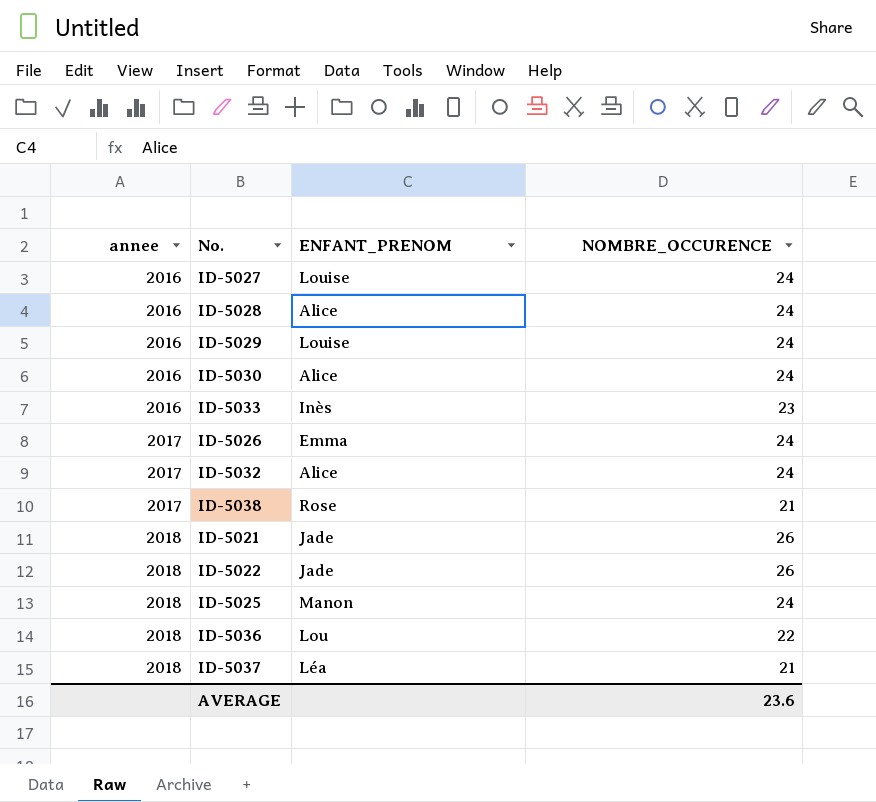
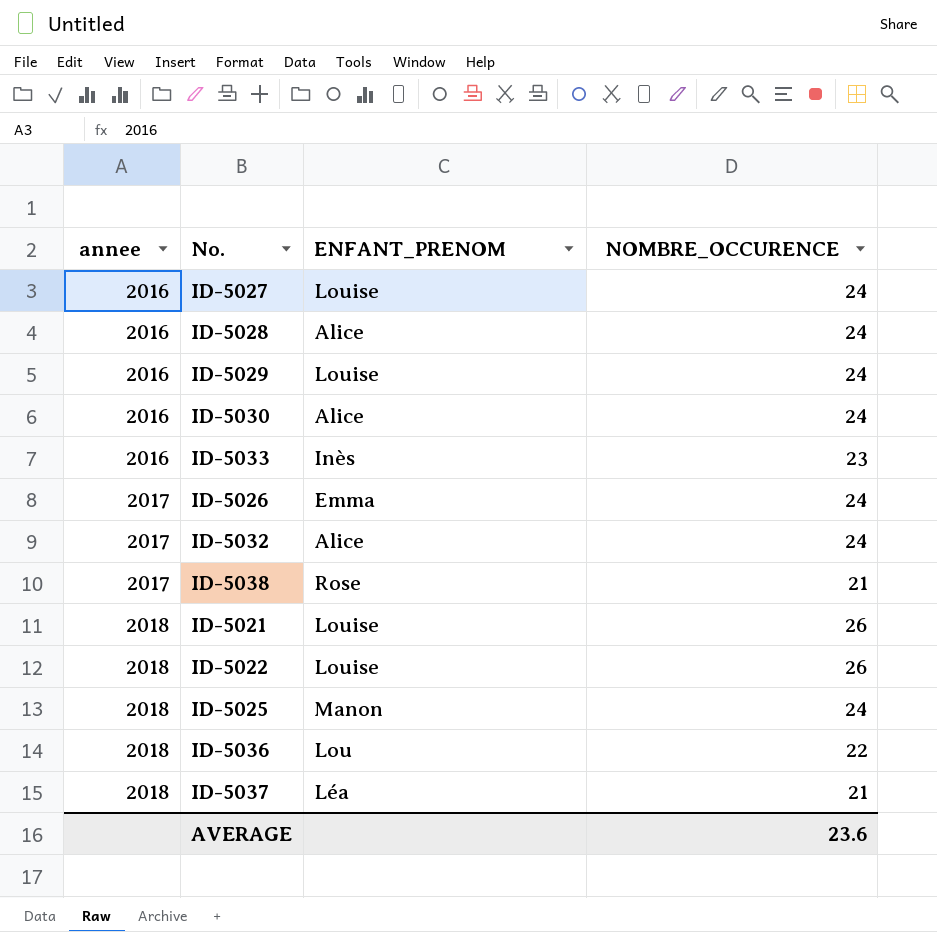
ID-5021 | ENFANT_PRENOM: Jade -> Louise
ID-5022 | ENFANT_PRENOM: Jade -> Louise

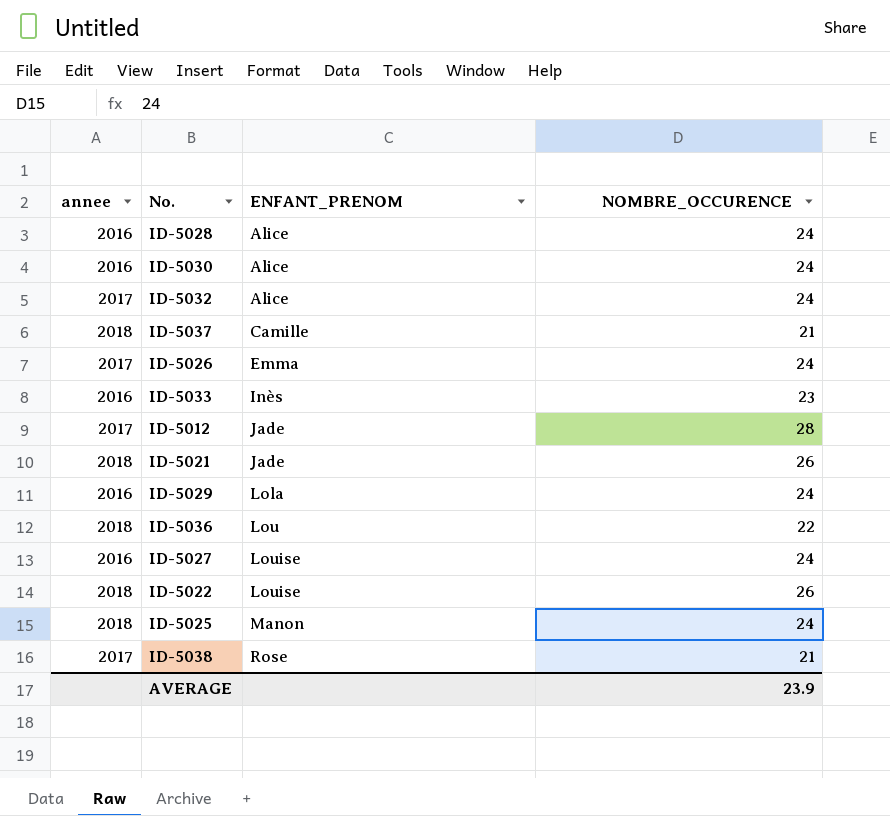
row order: annee ascending -> ENFANT_PRENOM ascending
ID-5037 | ENFANT_PRENOM: Léa -> Camille
row ID-5012: none -> 2017 | Jade | 28
ID-5021 | ENFANT_PRENOM: Louise -> Jade
ID-5029 | ENFANT_PRENOM: Louise -> Lola
AVERAGE | NOMBRE_OCCURENCE: 23.6 -> 23.9

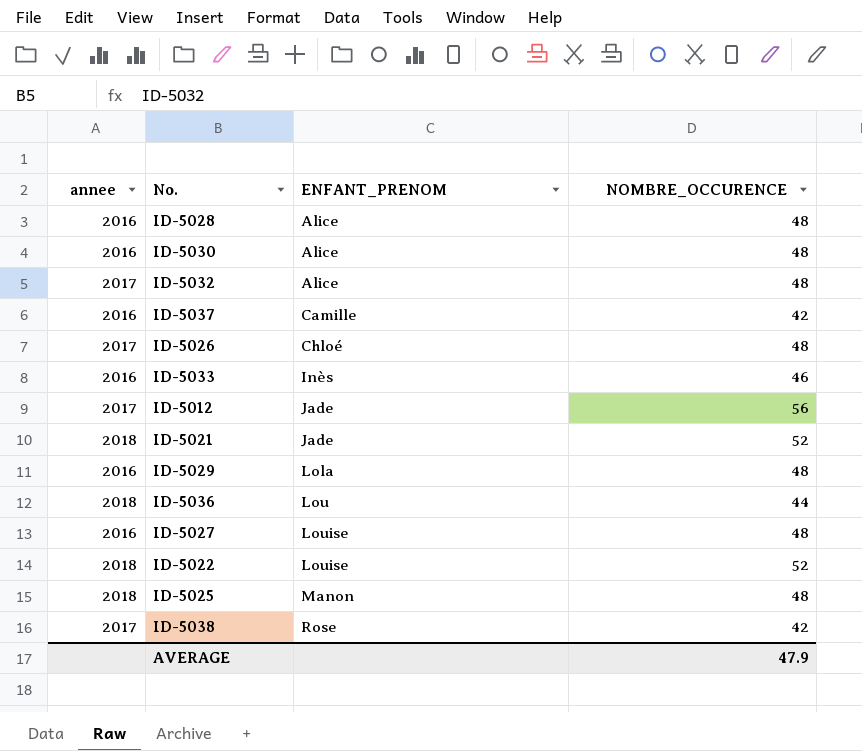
ID-5028 | NOMBRE_OCCURENCE: 24 -> 48
ID-5030 | NOMBRE_OCCURENCE: 24 -> 48
ID-5032 | NOMBRE_OCCURENCE: 24 -> 48
ID-5037 | annee: 2018 -> 2016
ID-5037 | NOMBRE_OCCURENCE: 21 -> 42
ID-5026 | ENFANT_PRENOM: Emma -> Chloé
ID-5026 | NOMBRE_OCCURENCE: 24 -> 48
ID-5033 | NOMBRE_OCCURENCE: 23 -> 46
ID-5012 | NOMBRE_OCCURENCE: 28 -> 56
ID-5021 | NOMBRE_OCCURENCE: 26 -> 52
ID-5029 | NOMBRE_OCCURENCE: 24 -> 48
ID-5036 | NOMBRE_OCCURENCE: 22 -> 44
ID-5027 | NOMBRE_OCCURENCE: 24 -> 48
ID-5022 | NOMBRE_OCCURENCE: 26 -> 52
ID-5025 | NOMBRE_OCCURENCE: 24 -> 48
ID-5038 | NOMBRE_OCCURENCE: 21 -> 42
AVERAGE | NOMBRE_OCCURENCE: 23.9 -> 47.9

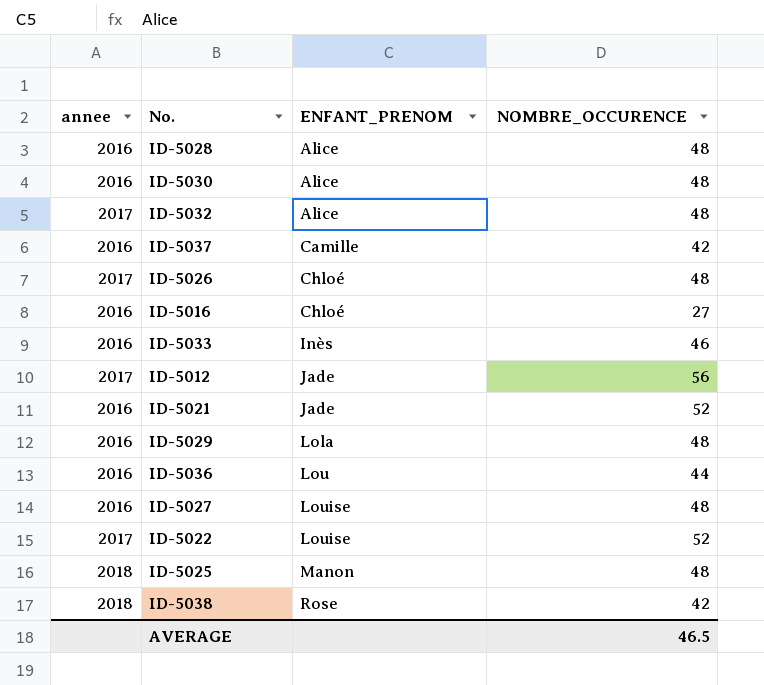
row ID-5016: none -> 2016 | Chloé | 27
ID-5021 | annee: 2018 -> 2016
ID-5036 | annee: 2018 -> 2016
ID-5022 | annee: 2018 -> 2017
ID-5038 | annee: 2017 -> 2018
AVERAGE | NOMBRE_OCCURENCE: 47.9 -> 46.5

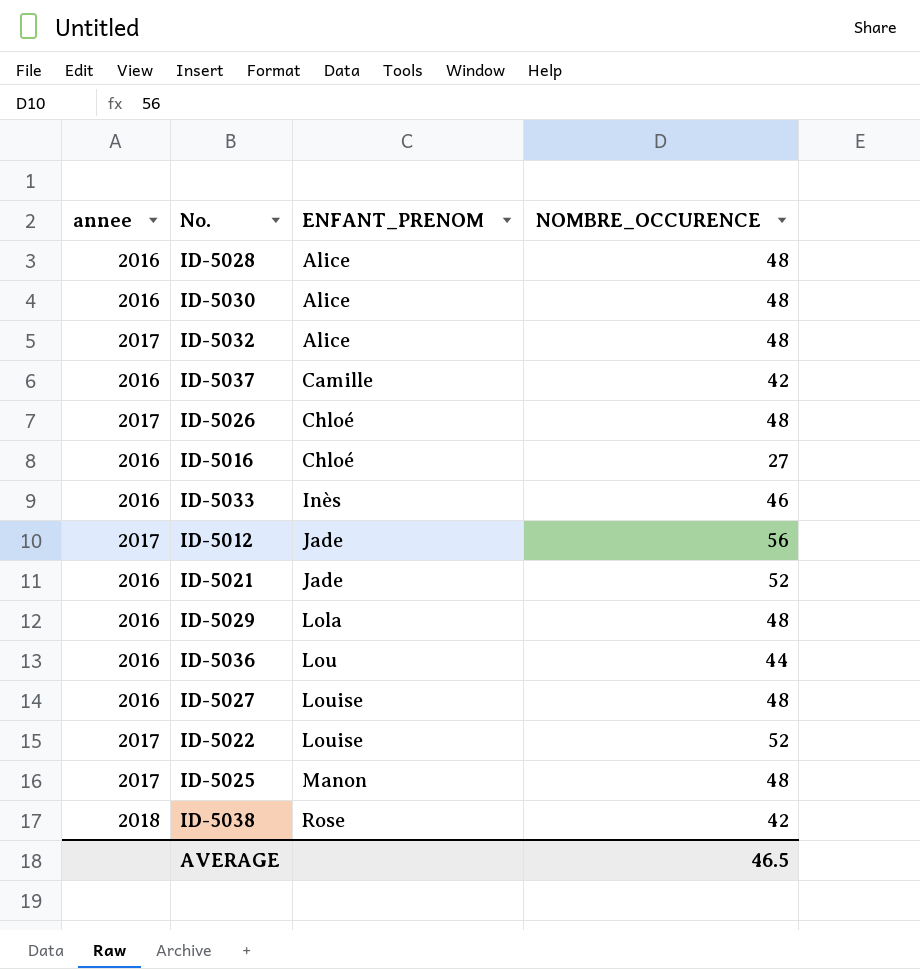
ID-5025 | annee: 2018 -> 2017

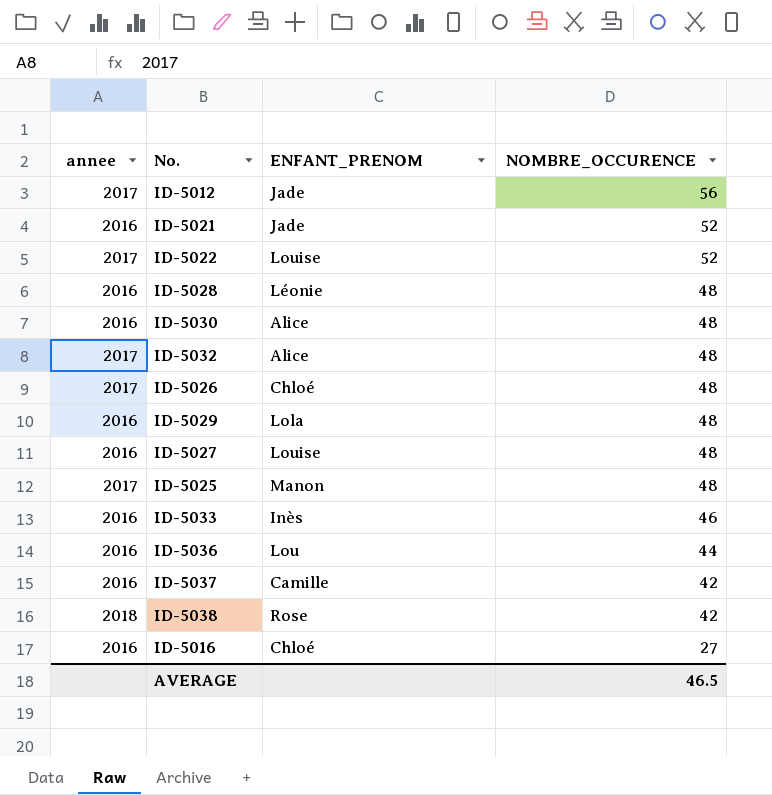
row order: ENFANT_PRENOM ascending -> NOMBRE_OCCURENCE descending
ID-5028 | ENFANT_PRENOM: Alice -> Léonie

